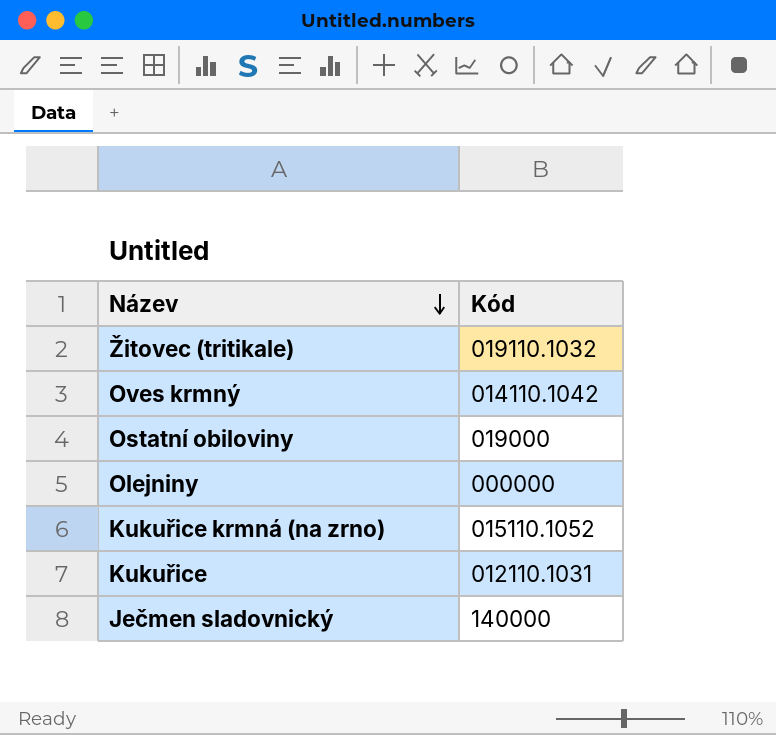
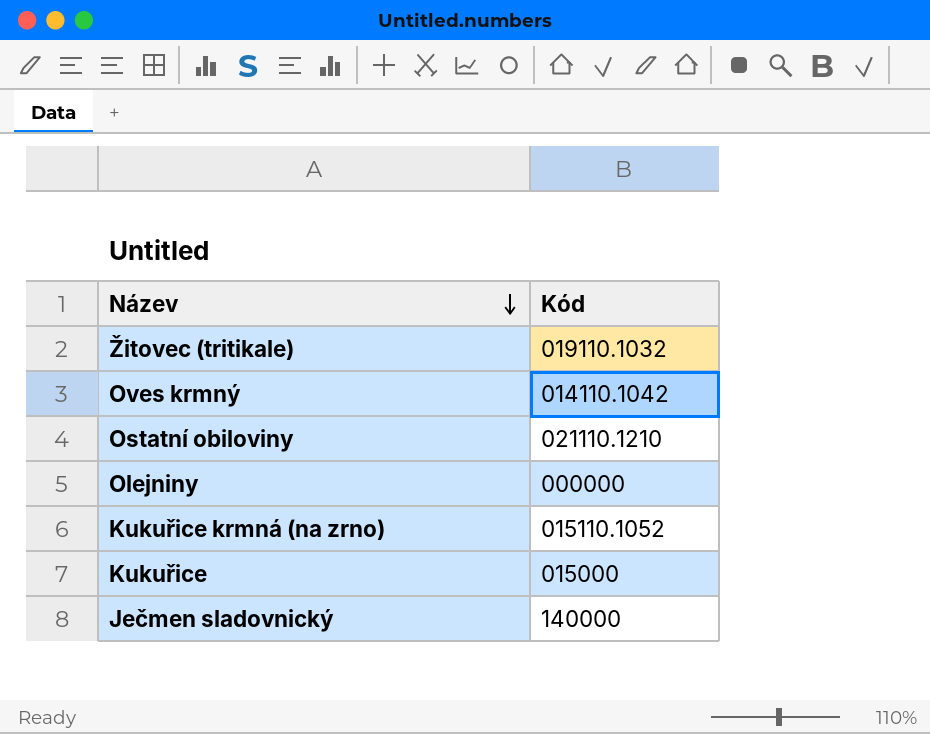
Ostatní obiloviny | Kód: 019000 -> 021110.1210
Kukuřice | Kód: 012110.1031 -> 015000

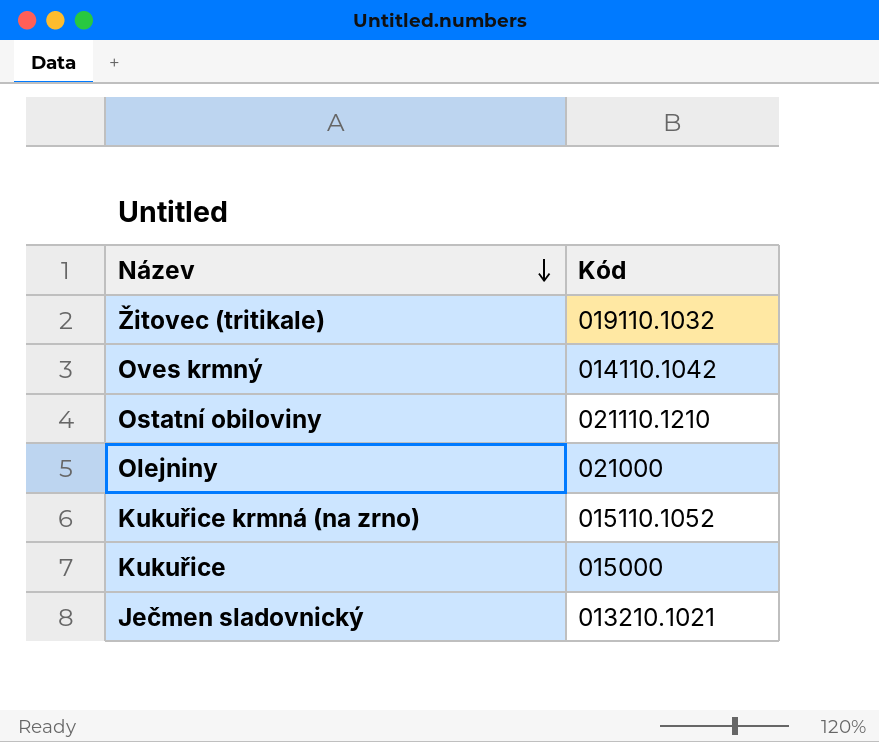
Olejniny | Kód: 000000 -> 021000
Ječmen sladovnický | Kód: 140000 -> 013210.1021

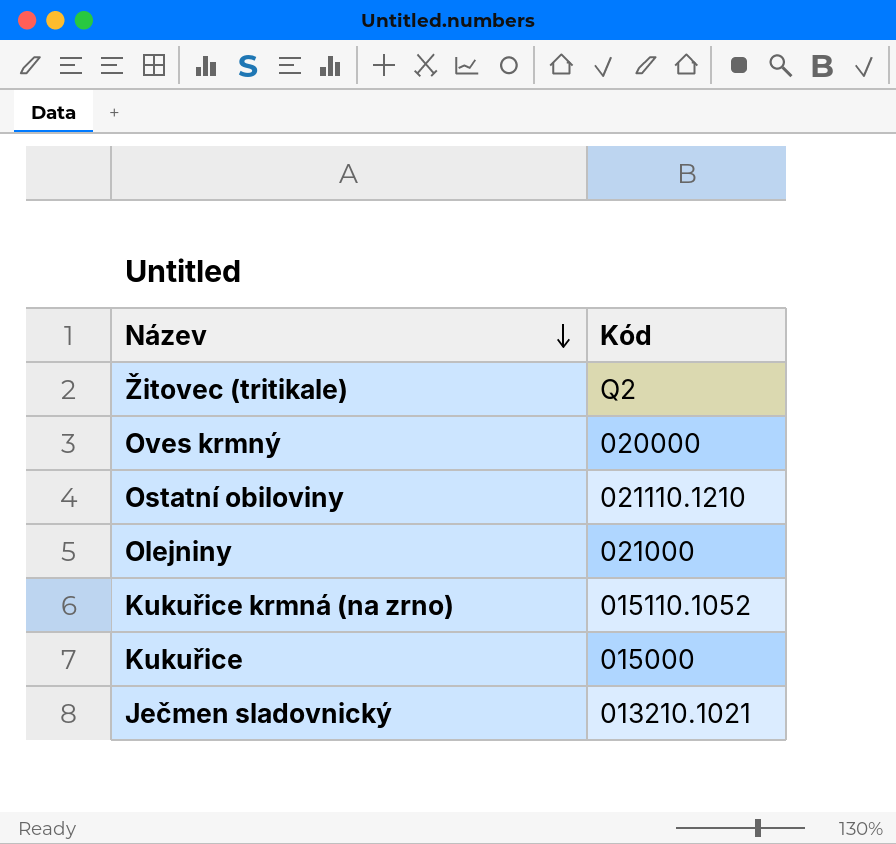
Žitovec (tritikale) | Kód: 019110.1032 -> Q2
Oves krmný | Kód: 014110.1042 -> 020000

